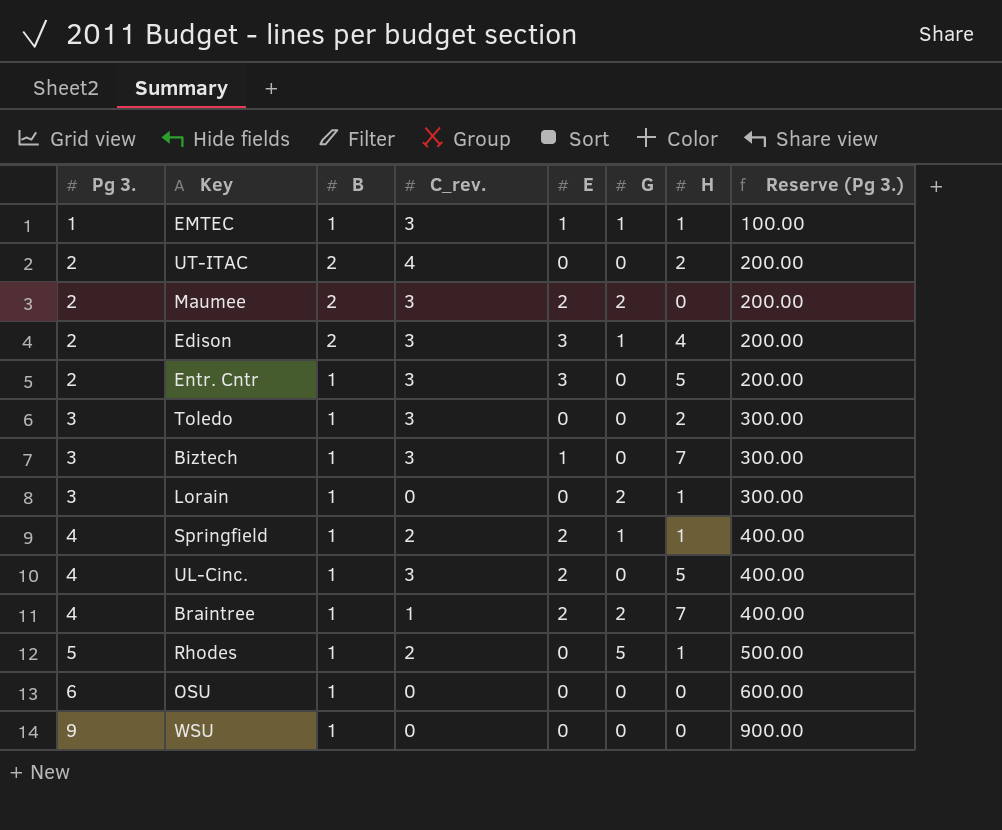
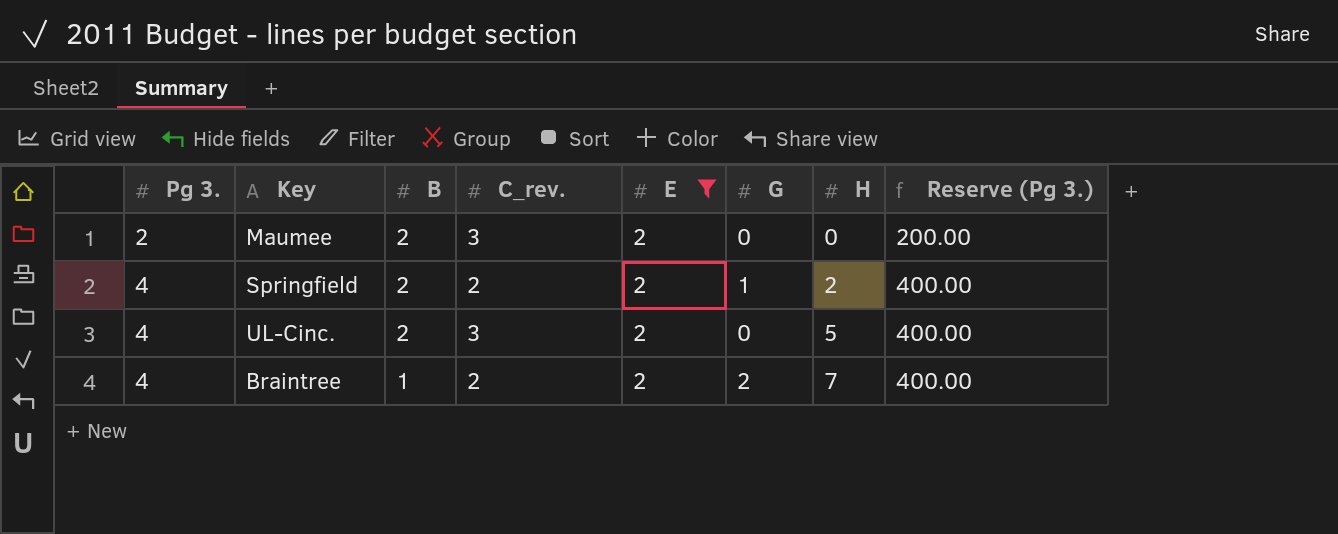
filter: none -> E = 2
Maumee | G: 2 -> 0
Springfield | B: 1 -> 2
Springfield | H: 1 -> 2
UL-Cinc. | B: 1 -> 2
Braintree | C_rev.: 1 -> 2

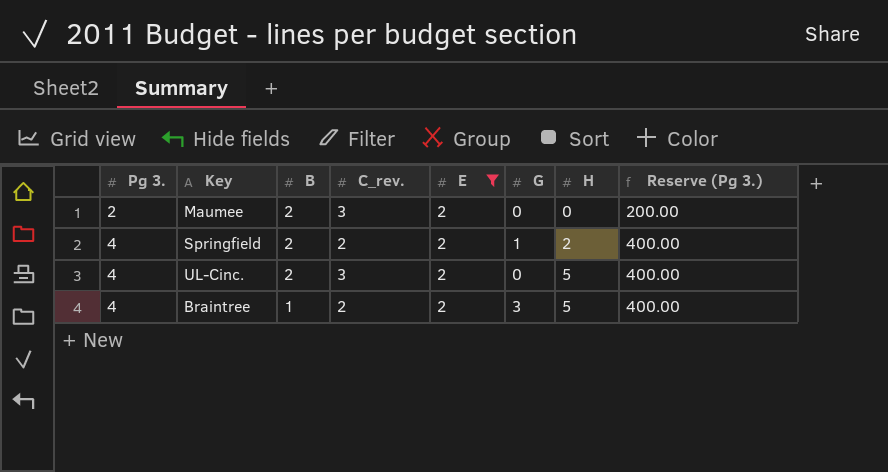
Braintree | G: 2 -> 3
Braintree | H: 7 -> 5

